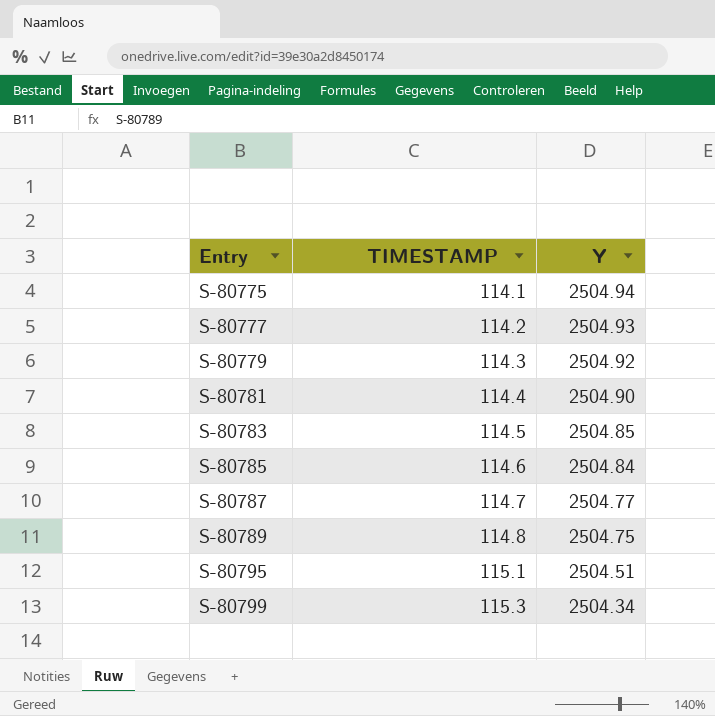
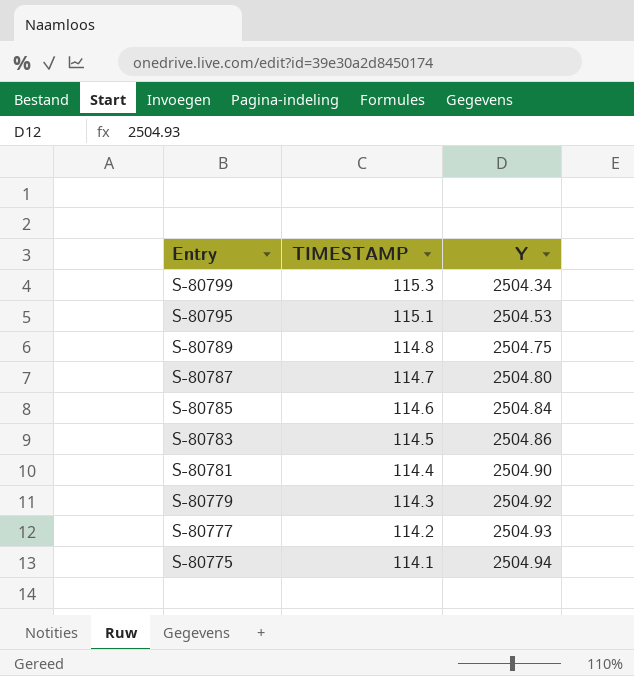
row order: Entry ascending -> Entry descending
S-80795 | Y: 2504.51 -> 2504.53
S-80787 | Y: 2504.77 -> 2504.80
S-80783 | Y: 2504.85 -> 2504.86

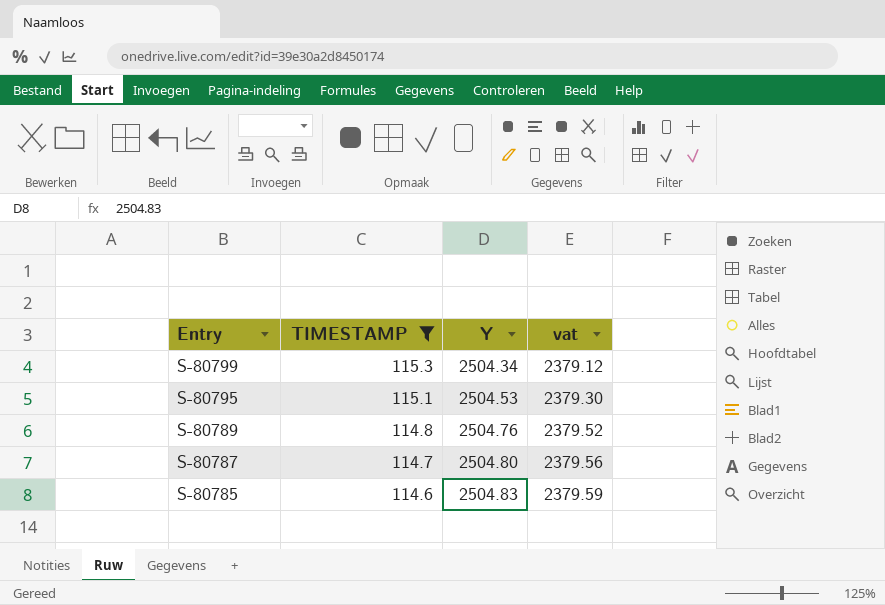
filter: none -> TIMESTAMP >= 114.6
column vat | formula: none -> [Y] * 0.95
S-80789 | Y: 2504.75 -> 2504.76
S-80785 | Y: 2504.84 -> 2504.83

